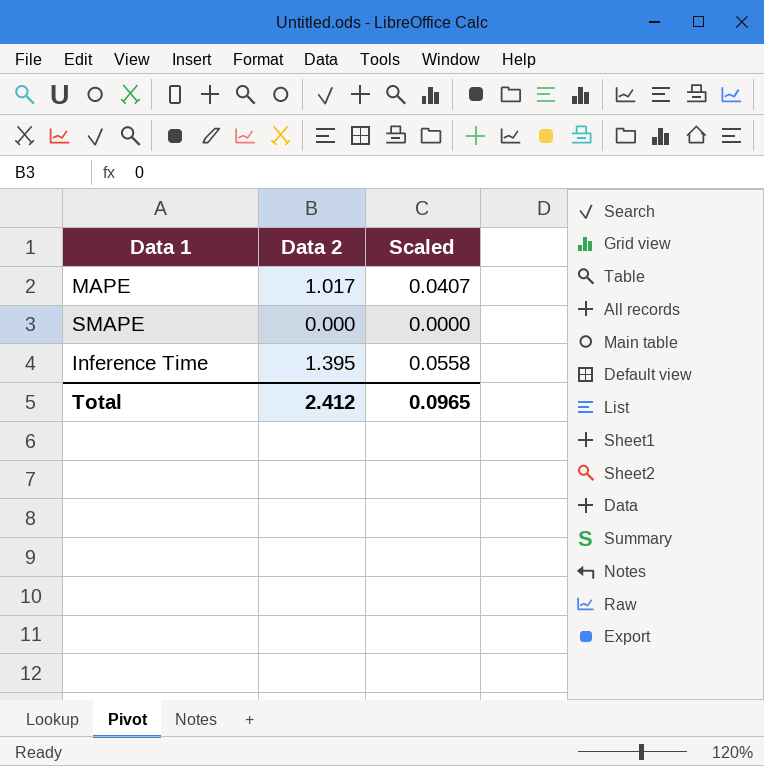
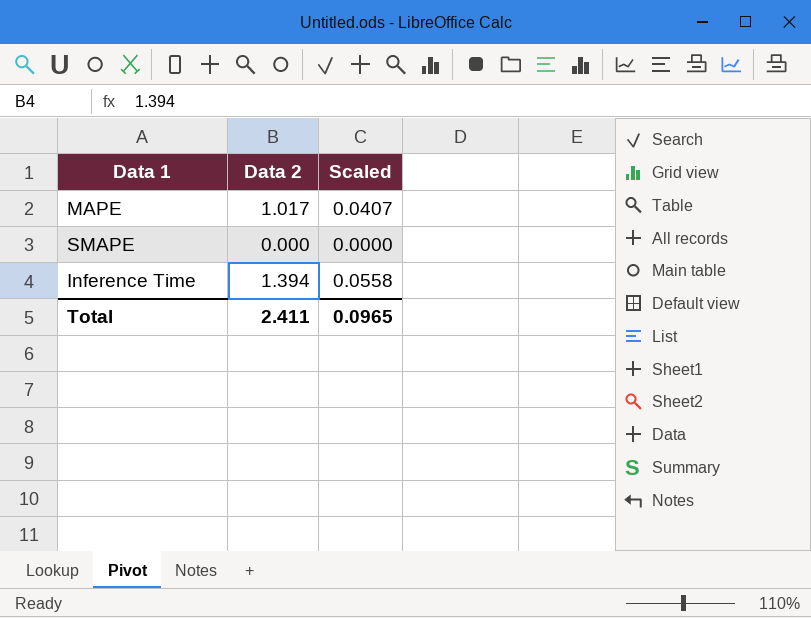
Inference Time | Data 2: 1.395 -> 1.394
Total | Data 2: 2.412 -> 2.411

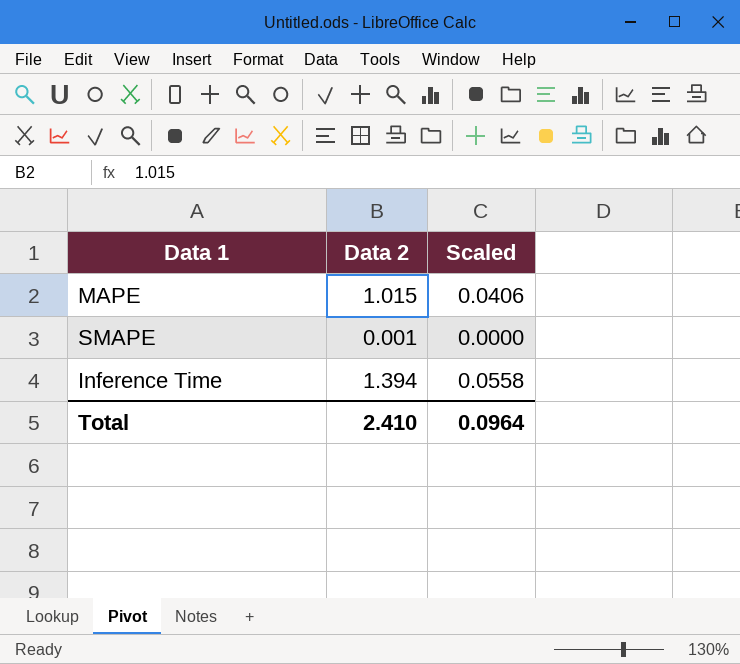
MAPE | Data 2: 1.017 -> 1.015
MAPE | Scaled: 0.0407 -> 0.0406
SMAPE | Data 2: 0.000 -> 0.001
Total | Data 2: 2.411 -> 2.410
Total | Scaled: 0.0965 -> 0.0964

